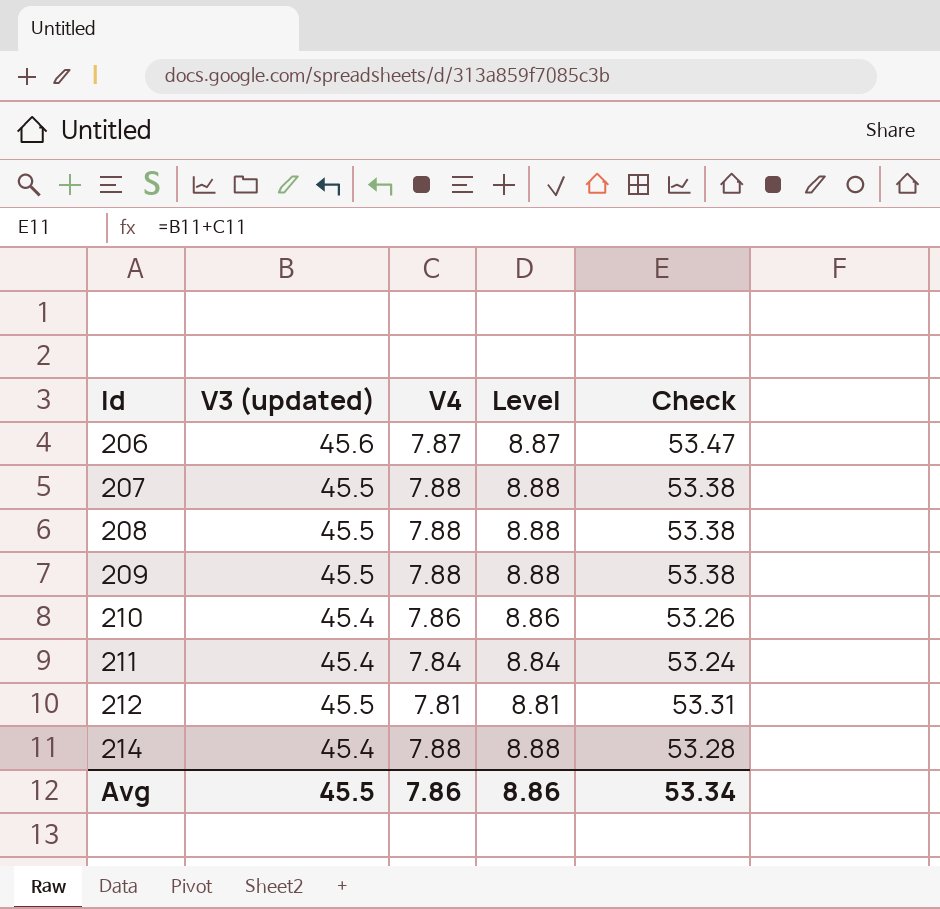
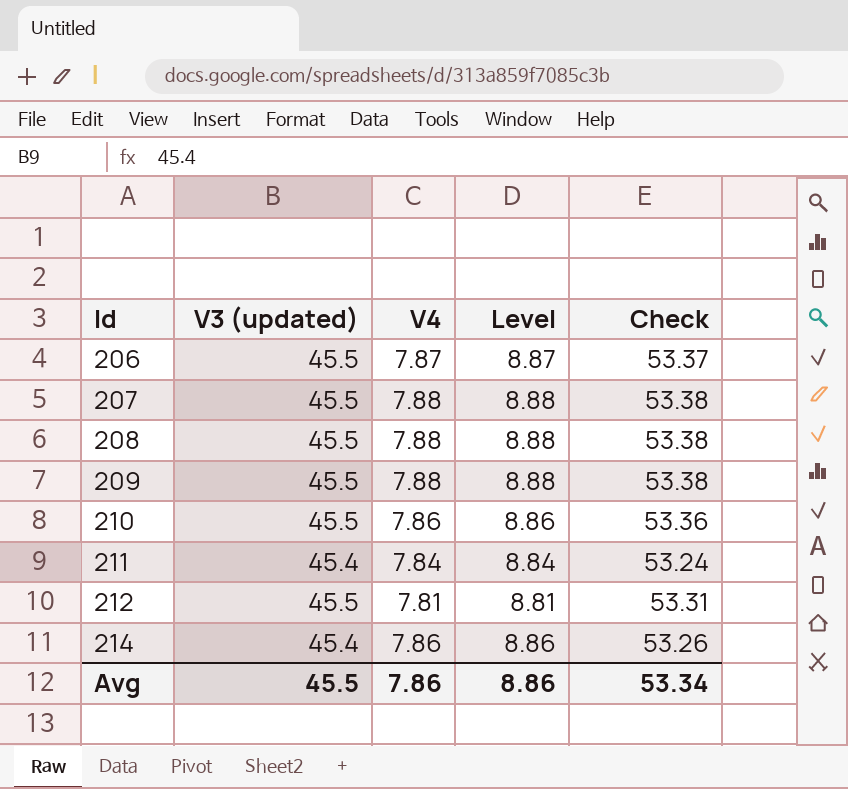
206 | V3 (updated): 45.6 -> 45.5
206 | Check: 53.47 -> 53.37
210 | V3 (updated): 45.4 -> 45.5
210 | Check: 53.26 -> 53.36
214 | V4: 7.88 -> 7.86
214 | Level: 8.88 -> 8.86
214 | Check: 53.28 -> 53.26

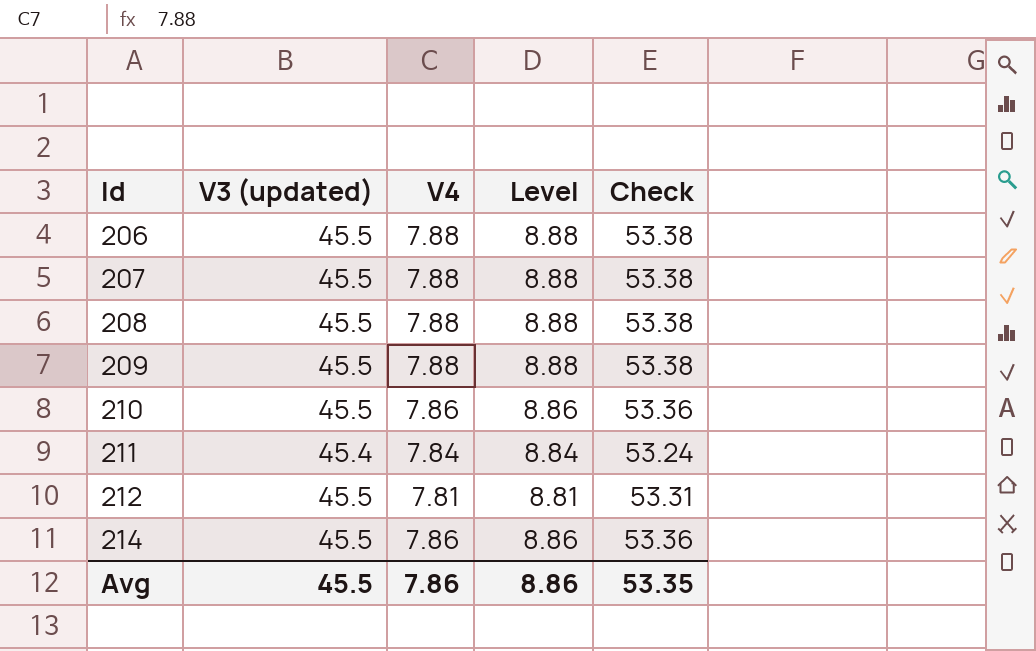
206 | V4: 7.87 -> 7.88
206 | Level: 8.87 -> 8.88
206 | Check: 53.37 -> 53.38
214 | V3 (updated): 45.4 -> 45.5
214 | Check: 53.26 -> 53.36
Avg | Check: 53.34 -> 53.35

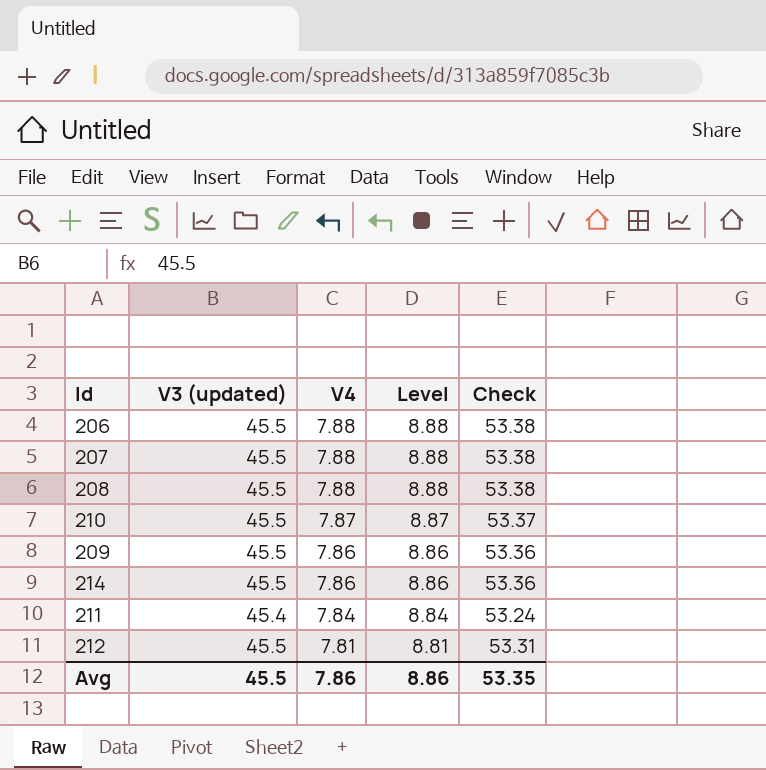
row order: Id ascending -> V4 descending
210 | V4: 7.86 -> 7.87
210 | Level: 8.86 -> 8.87
210 | Check: 53.36 -> 53.37
209 | V4: 7.88 -> 7.86
209 | Level: 8.88 -> 8.86
209 | Check: 53.38 -> 53.36

